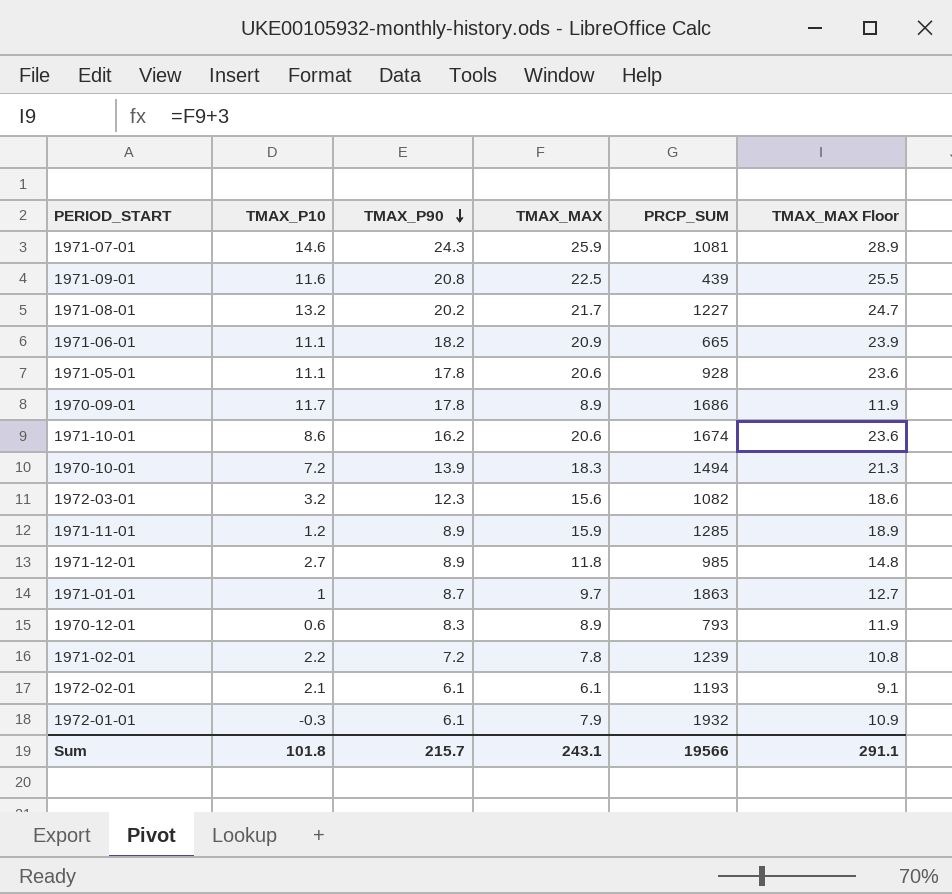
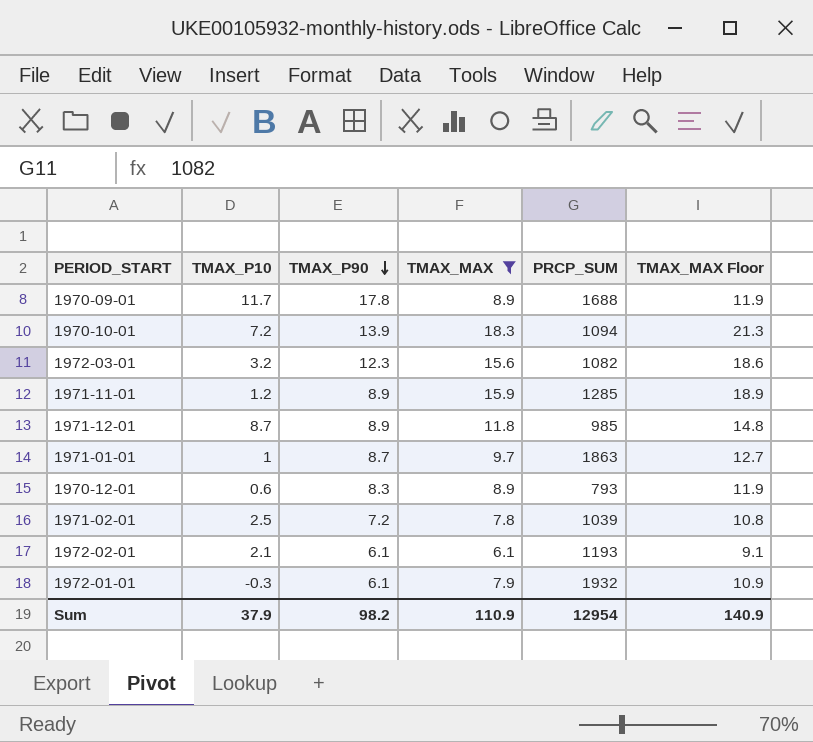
filter: none -> TMAX_MAX <= 18.3
1970-09-01 | PRCP_SUM: 1686 -> 1688
1970-10-01 | PRCP_SUM: 1494 -> 1094
1971-12-01 | TMAX_P10: 2.7 -> 8.7
1971-02-01 | TMAX_P10: 2.2 -> 2.5
1971-02-01 | PRCP_SUM: 1239 -> 1039
Sum | TMAX_P10: 101.8 -> 37.9
Sum | TMAX_P90: 215.7 -> 98.2
Sum | TMAX_MAX: 243.1 -> 110.9
Sum | PRCP_SUM: 19566 -> 12954
Sum | TMAX_MAX Floor: 291.1 -> 140.9

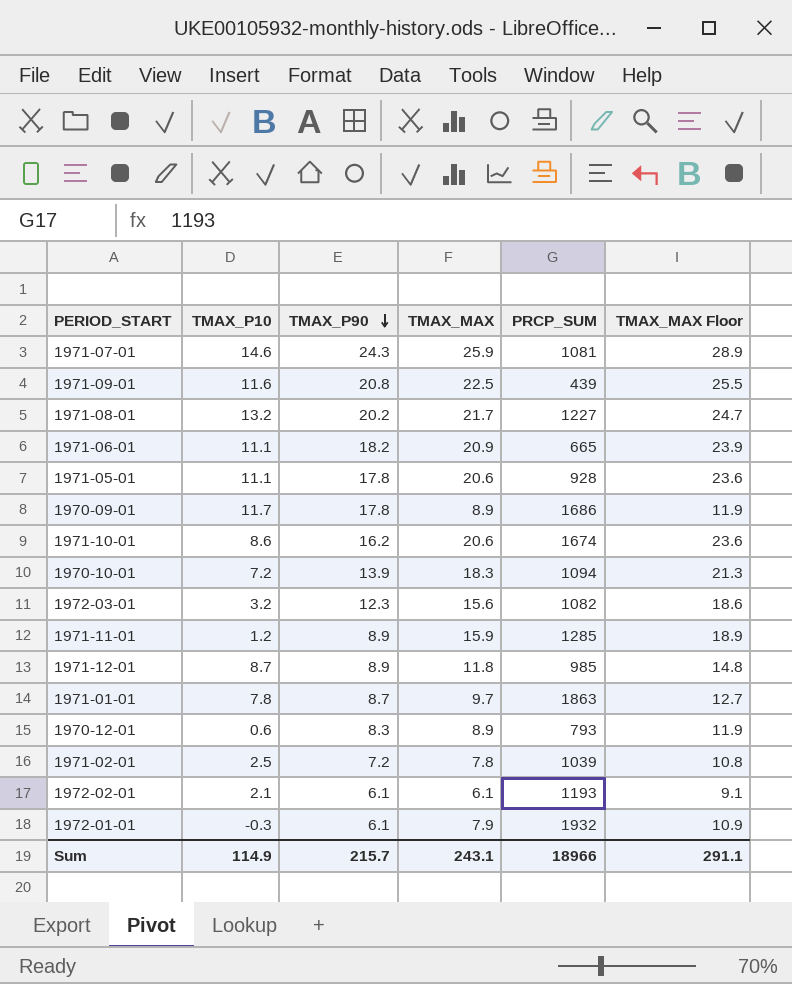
filter: TMAX_MAX <= 18.3 -> none
1970-09-01 | PRCP_SUM: 1688 -> 1686
1971-01-01 | TMAX_P10: 1 -> 7.8
Sum | TMAX_P10: 37.9 -> 114.9
Sum | TMAX_P90: 98.2 -> 215.7
Sum | TMAX_MAX: 110.9 -> 243.1
Sum | PRCP_SUM: 12954 -> 18966
Sum | TMAX_MAX Floor: 140.9 -> 291.1

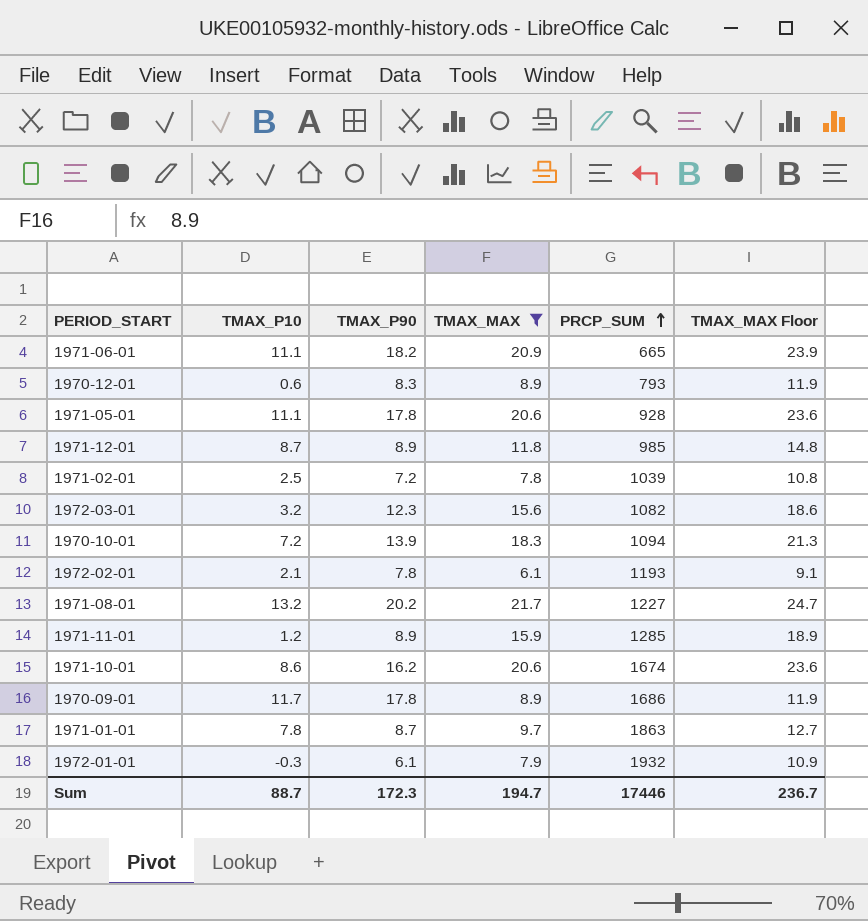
filter: none -> TMAX_MAX <= 21.7
row order: TMAX_P90 descending -> PRCP_SUM ascending
1972-02-01 | TMAX_P90: 6.1 -> 7.8
Sum | TMAX_P10: 114.9 -> 88.7
Sum | TMAX_P90: 215.7 -> 172.3
Sum | TMAX_MAX: 243.1 -> 194.7
Sum | PRCP_SUM: 18966 -> 17446
Sum | TMAX_MAX Floor: 291.1 -> 236.7

